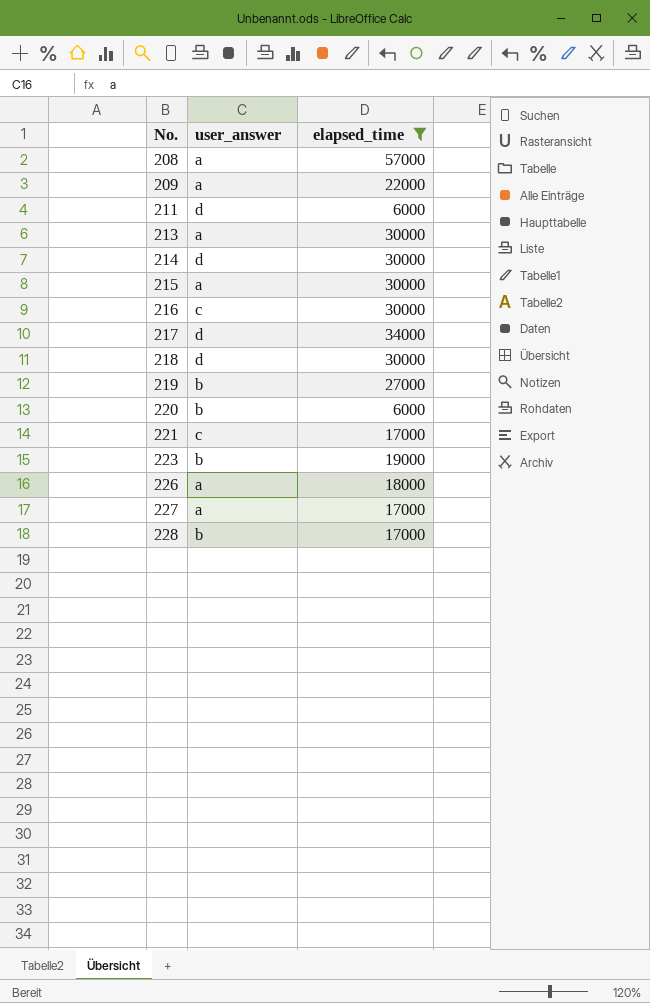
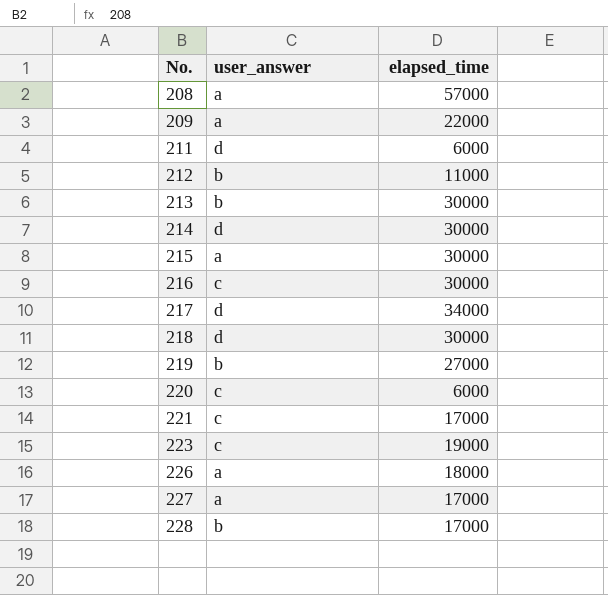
filter: elapsed_time != 11000 -> none
213 | user_answer: a -> b
220 | user_answer: b -> c
223 | user_answer: b -> c

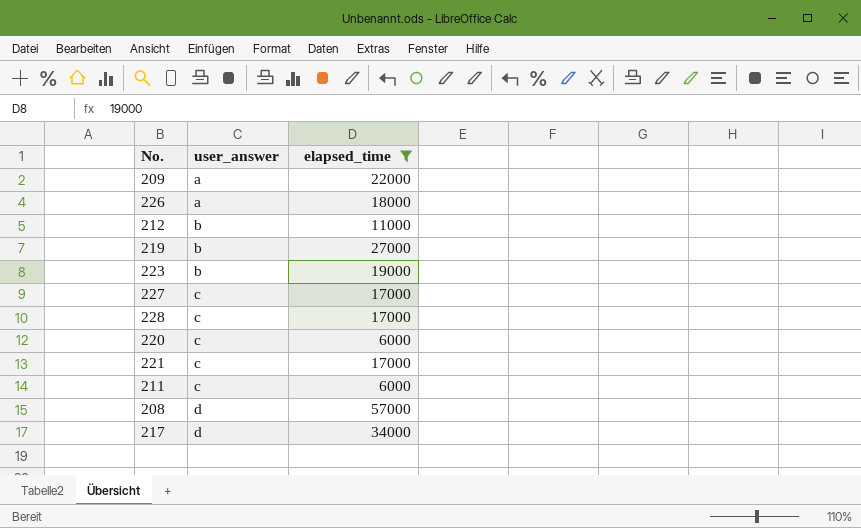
filter: none -> elapsed_time != 30000
row order: No. ascending -> user_answer ascending
223 | user_answer: c -> b
227 | user_answer: a -> c
228 | user_answer: b -> c
211 | user_answer: d -> c
208 | user_answer: a -> d

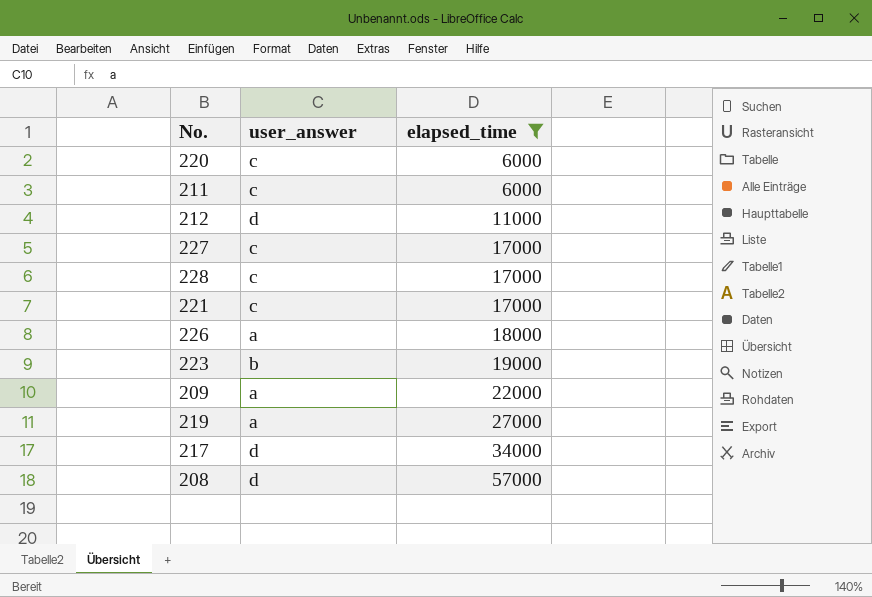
row order: user_answer ascending -> elapsed_time ascending
212 | user_answer: b -> d
219 | user_answer: b -> a

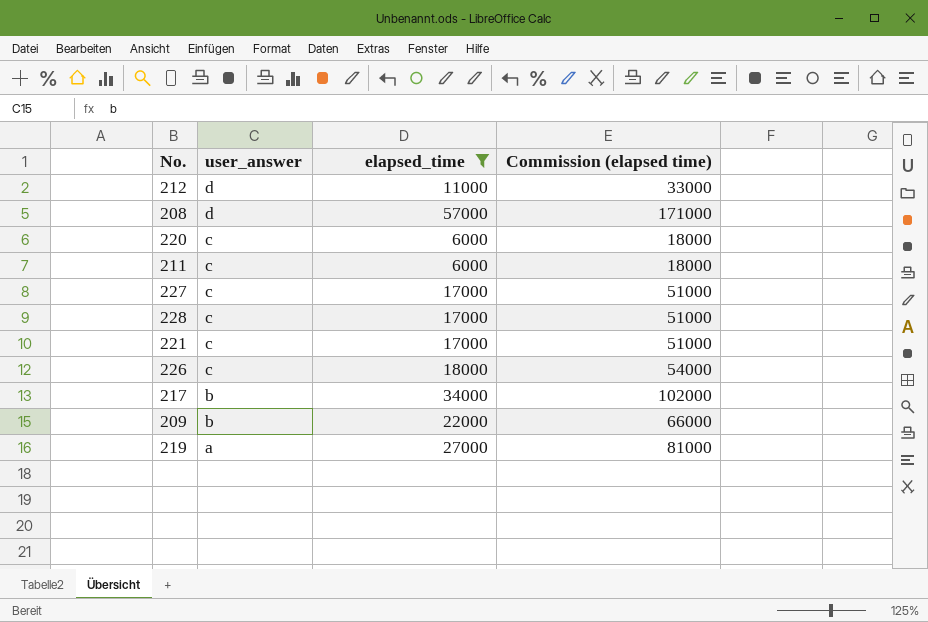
row order: elapsed_time ascending -> user_answer descending
column Commission (elapsed time) | formula: none -> [elapsed_time] * 3
row 223: b | 19000 -> none
226 | user_answer: a -> c
217 | user_answer: d -> b
209 | user_answer: a -> b

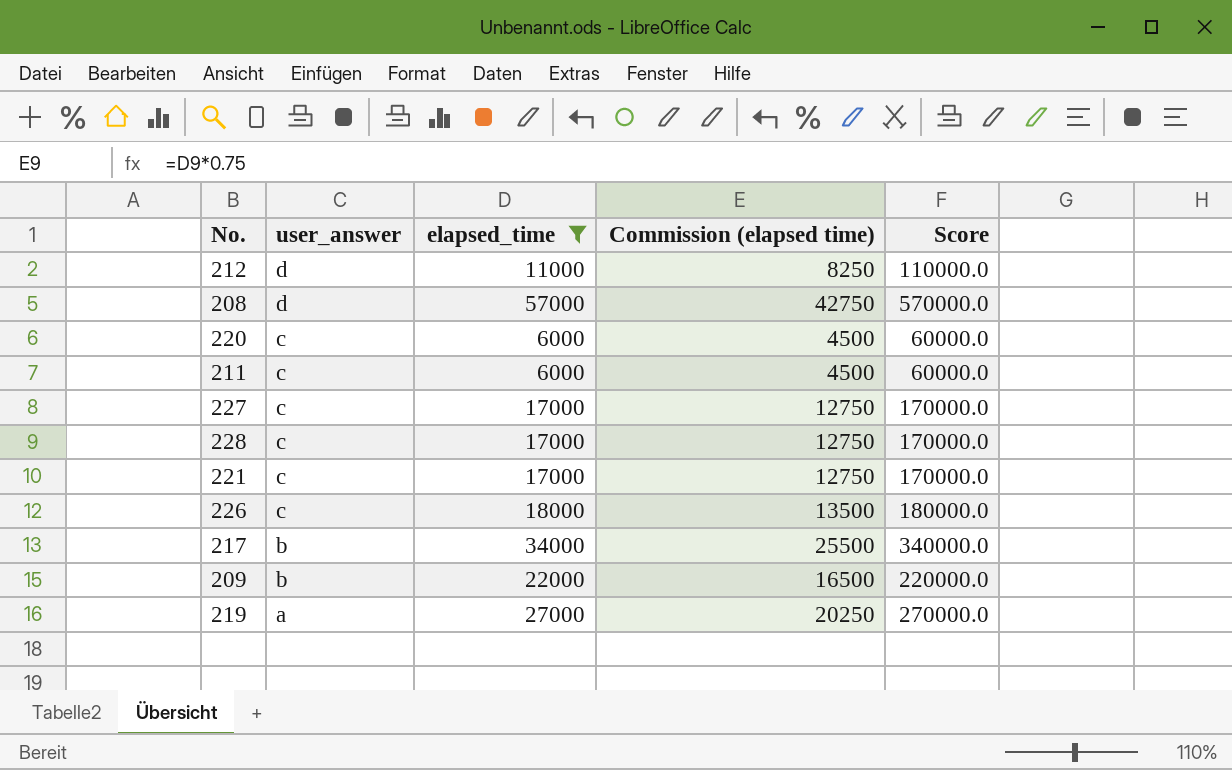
column Commission (elapsed time) | formula: [elapsed_time] * 3 -> [elapsed_time] * 0.75
column Score | formula: none -> [elapsed_time] * 10

